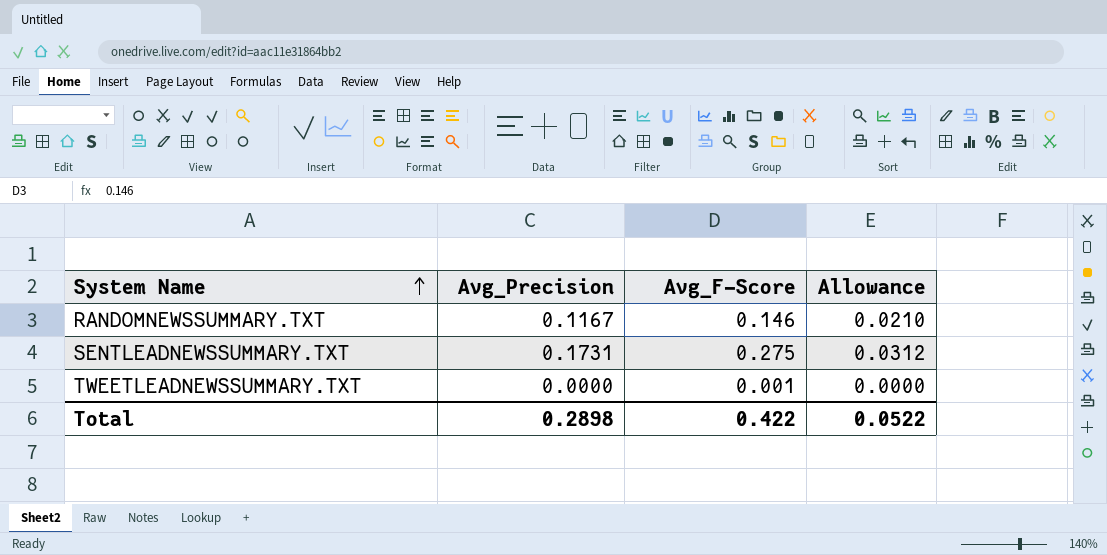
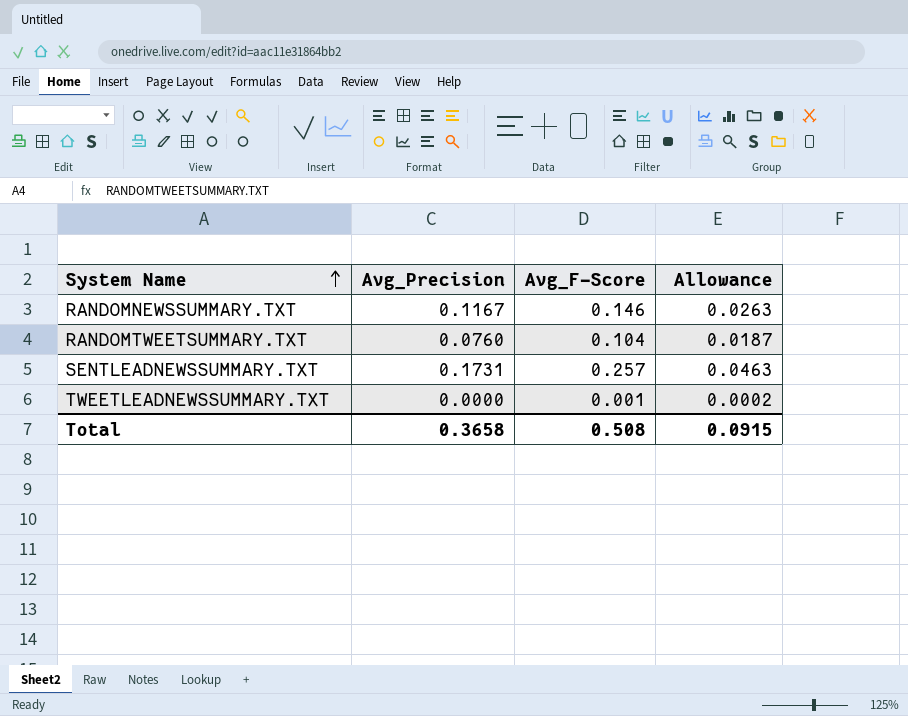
column Allowance | formula: [Avg_Precision] * 0.18 -> [Avg_F-Score] * 0.18
row RANDOMTWEETSUMMARY.TXT: none -> 0.0760 | 0.104 | 0.0187
SENTLEADNEWSSUMMARY.TXT | Avg_F-Score: 0.275 -> 0.257
Total | Avg_Precision: 0.2898 -> 0.3658
Total | Avg_F-Score: 0.422 -> 0.508
Total | Allowance: 0.0522 -> 0.0915

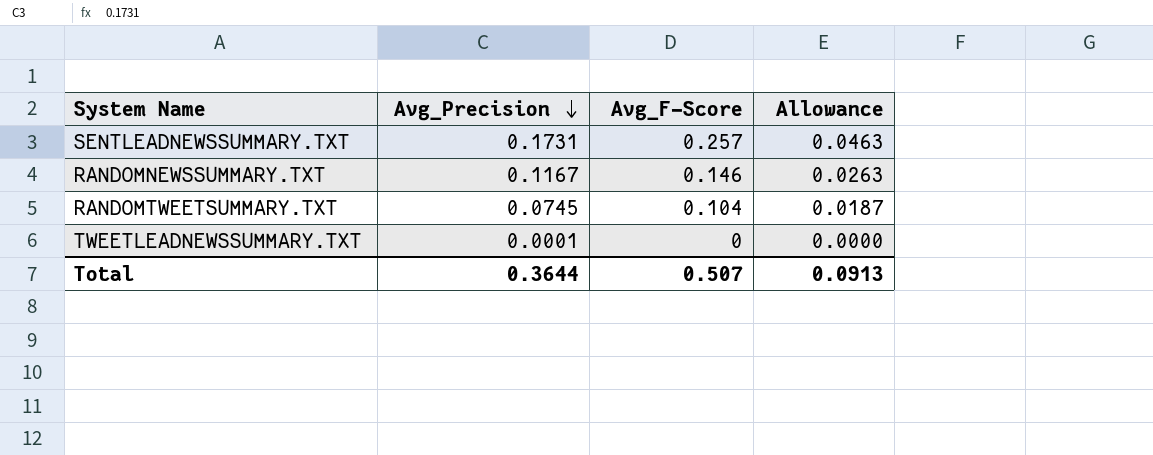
row order: System Name ascending -> Avg_Precision descending
RANDOMTWEETSUMMARY.TXT | Avg_Precision: 0.0760 -> 0.0745
TWEETLEADNEWSSUMMARY.TXT | Avg_Precision: 0.0000 -> 0.0001
TWEETLEADNEWSSUMMARY.TXT | Avg_F-Score: 0.001 -> 0
TWEETLEADNEWSSUMMARY.TXT | Allowance: 0.0002 -> 0.0000
Total | Avg_Precision: 0.3658 -> 0.3644
Total | Avg_F-Score: 0.508 -> 0.507
Total | Allowance: 0.0915 -> 0.0913

